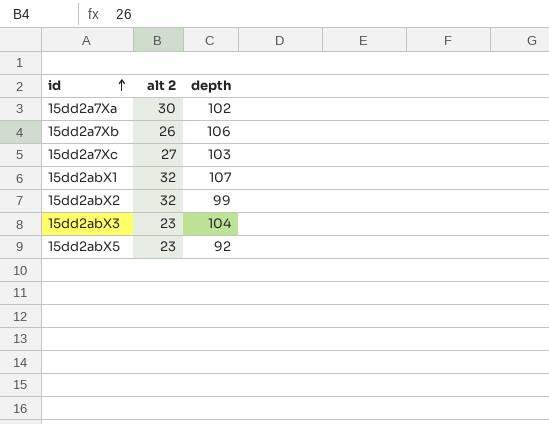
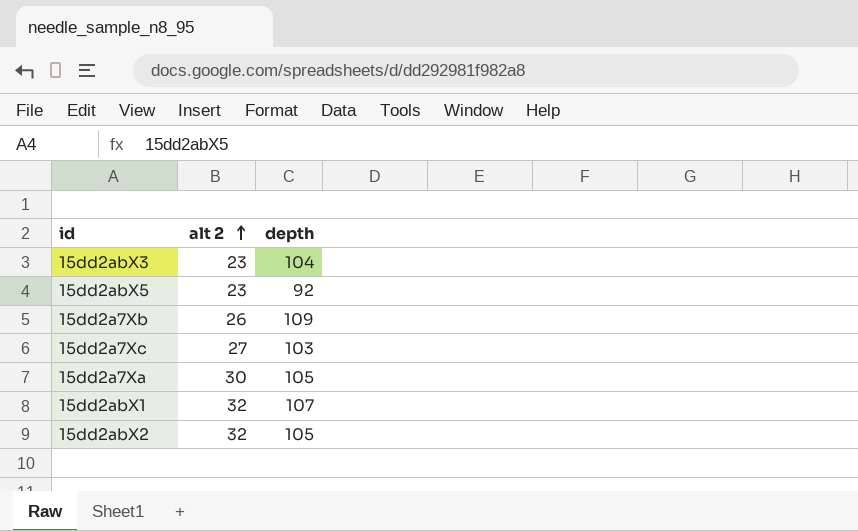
row order: id ascending -> alt 2 ascending
15dd2a7Xb | depth: 106 -> 109
15dd2a7Xa | depth: 102 -> 105
15dd2abX2 | depth: 99 -> 105

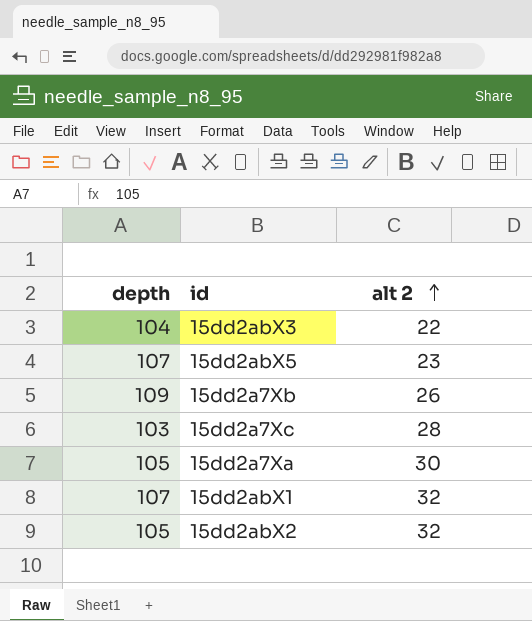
column depth | position: 3 -> 1
15dd2abX3 | alt 2: 23 -> 22
15dd2abX5 | depth: 92 -> 107
15dd2a7Xc | alt 2: 27 -> 28

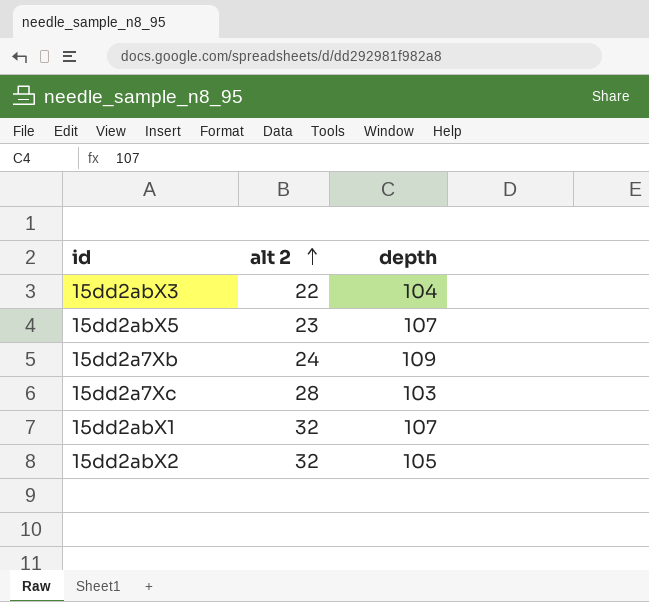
column depth | position: 1 -> 3
row 15dd2a7Xa: 105 | 30 -> none
15dd2a7Xb | alt 2: 26 -> 24

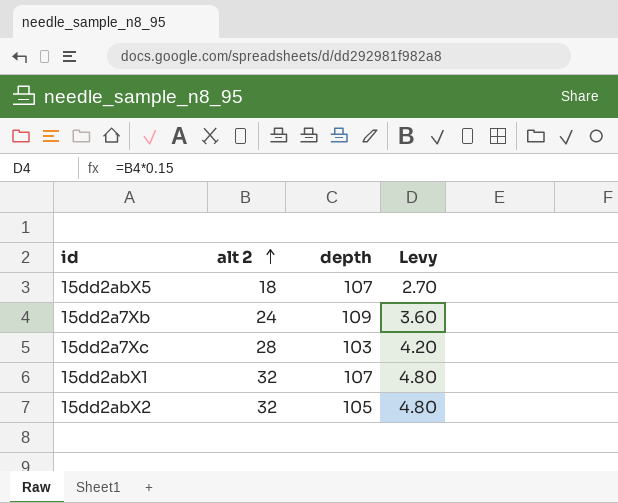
column Levy | formula: none -> [alt 2] * 0.15
row 15dd2abX3: 22 | 104 -> none
15dd2abX5 | alt 2: 23 -> 18

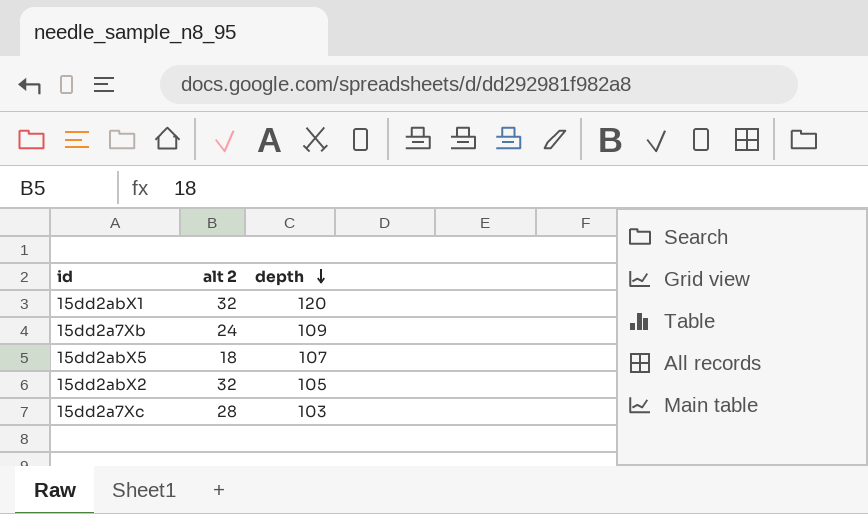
row order: alt 2 ascending -> depth descending
column Levy | formula: [alt 2] * 0.15 -> none
15dd2abX1 | depth: 107 -> 120

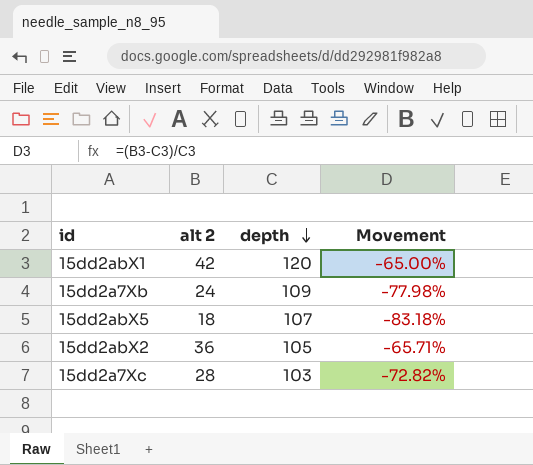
column Movement | formula: none -> ([alt 2] - [depth]) / [depth]
15dd2abX1 | alt 2: 32 -> 42
15dd2abX2 | alt 2: 32 -> 36

